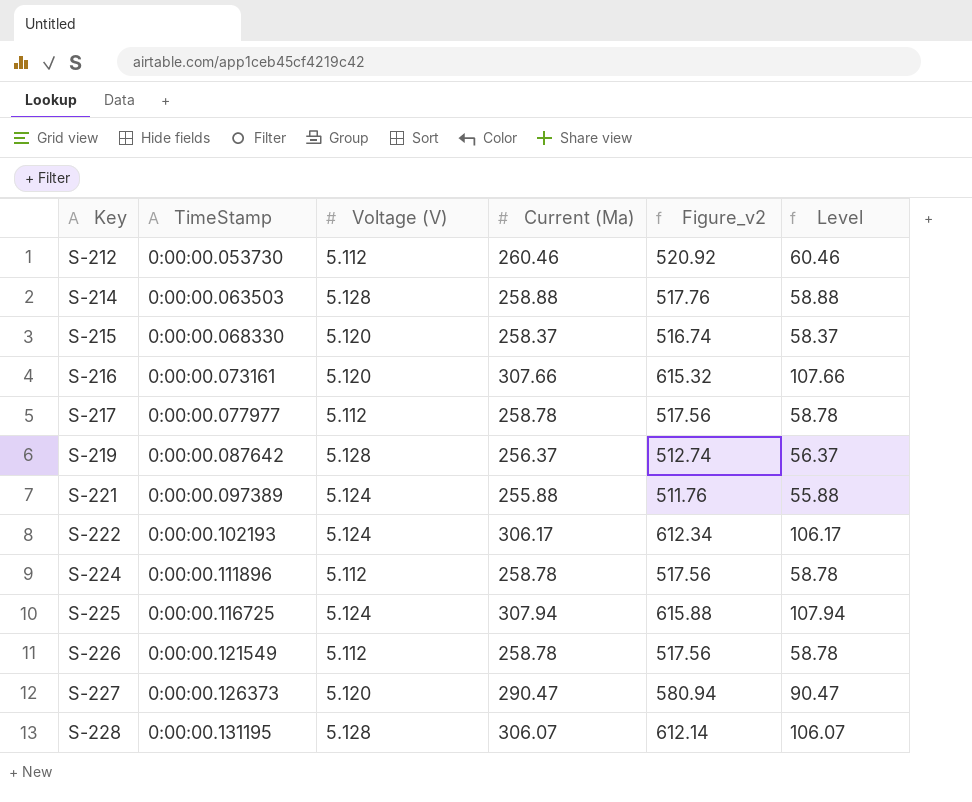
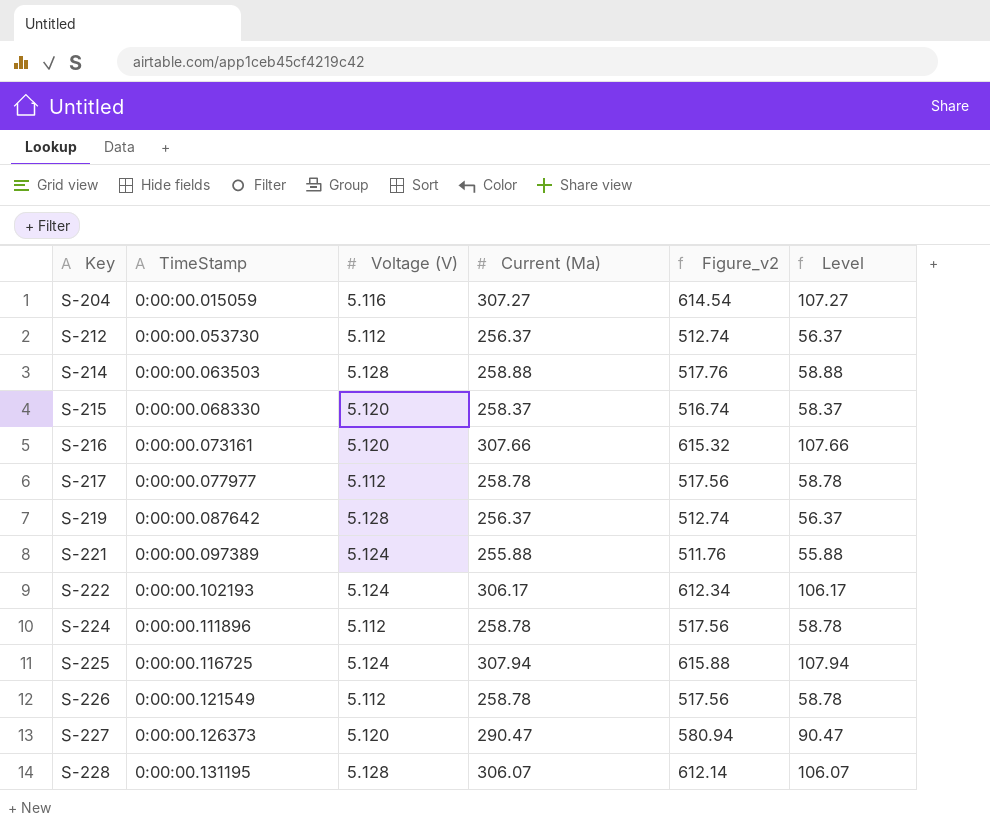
row S-204: none -> 0:00:00.015059 | 5.116 | 307.27 | 614.54 | 107.27
S-212 | Current (Ma): 260.46 -> 256.37
S-212 | Figure_v2: 520.92 -> 512.74
S-212 | Level: 60.46 -> 56.37

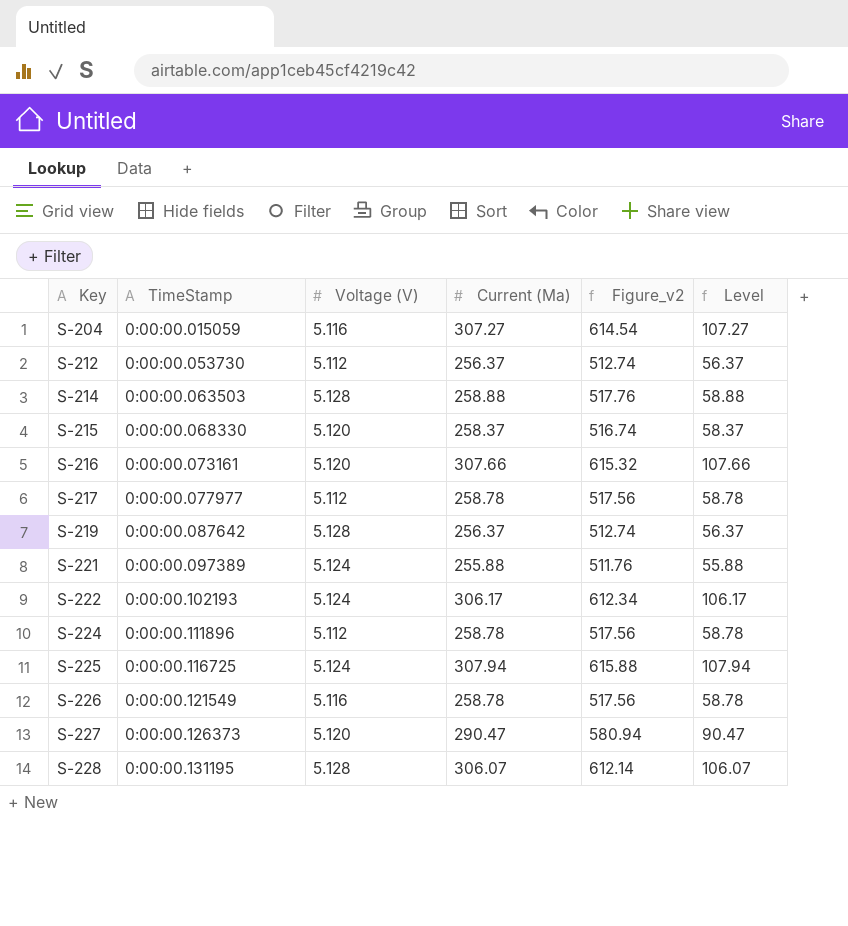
S-226 | Voltage (V): 5.112 -> 5.116

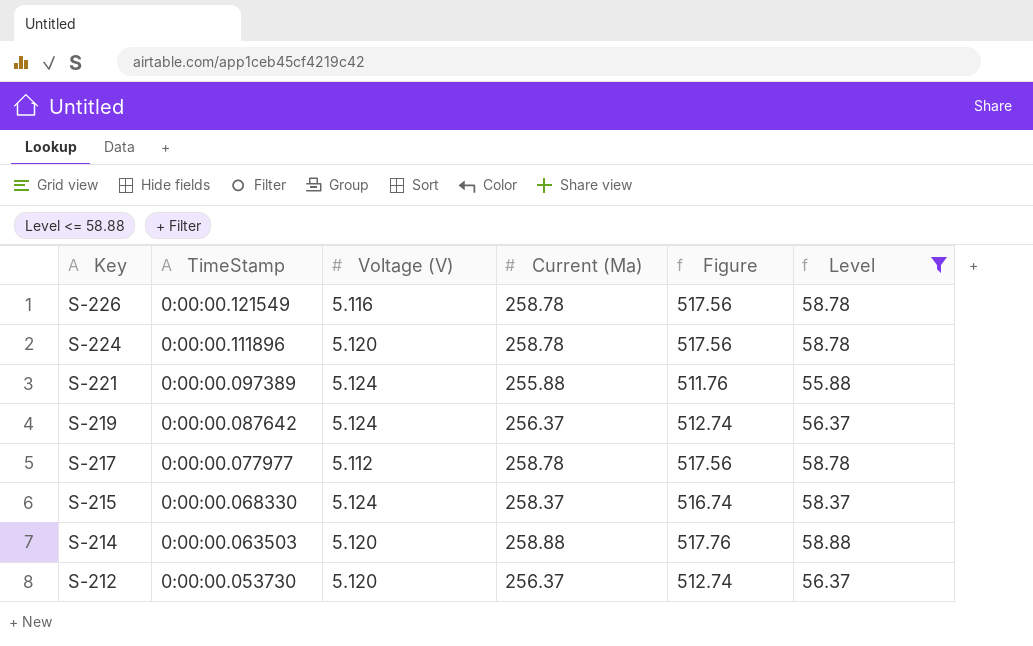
filter: none -> Level <= 58.88
row order: Key ascending -> Key descending
column name: Figure_v2 -> Figure
S-224 | Voltage (V): 5.112 -> 5.120
S-219 | Voltage (V): 5.128 -> 5.124
S-215 | Voltage (V): 5.120 -> 5.124
S-214 | Voltage (V): 5.128 -> 5.120
S-212 | Voltage (V): 5.112 -> 5.120

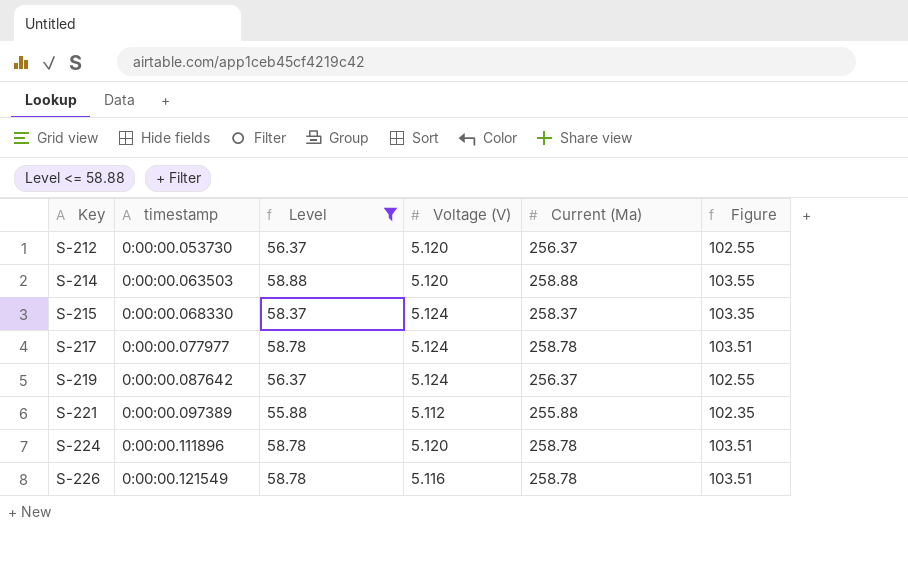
row order: Key descending -> Key ascending
column name: TimeStamp -> timestamp
column Level | position: 6 -> 3
column Figure | formula: [Current (Ma)] * 2 -> [Current (Ma)] * 0.4
S-217 | Voltage (V): 5.112 -> 5.124
S-221 | Voltage (V): 5.124 -> 5.112

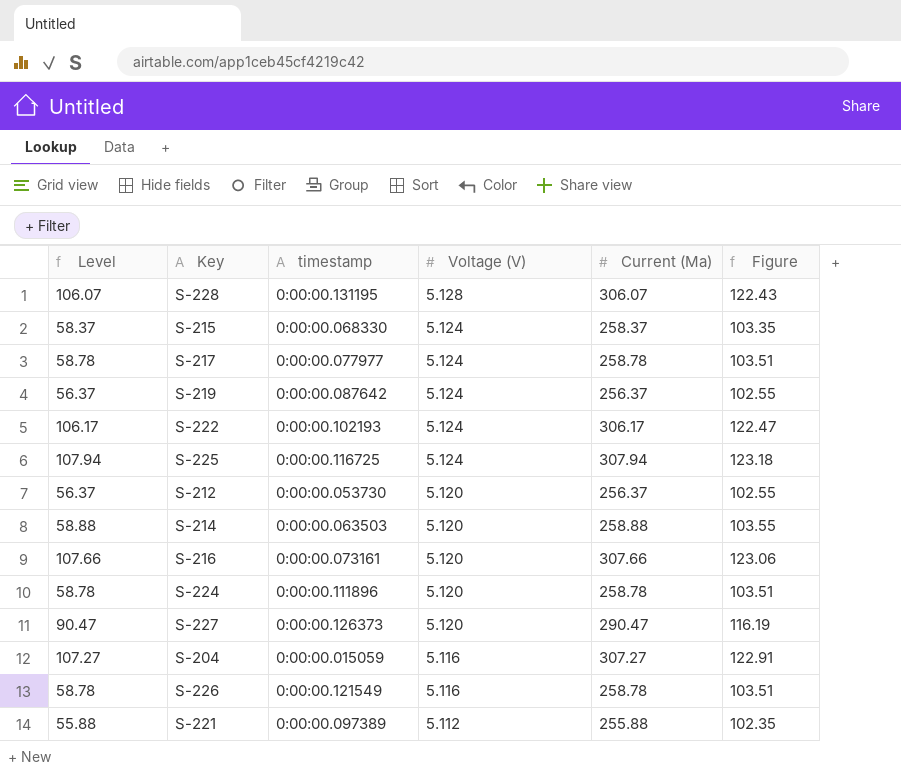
filter: Level <= 58.88 -> none
row order: Key ascending -> Voltage (V) descending
column Level | position: 3 -> 1

